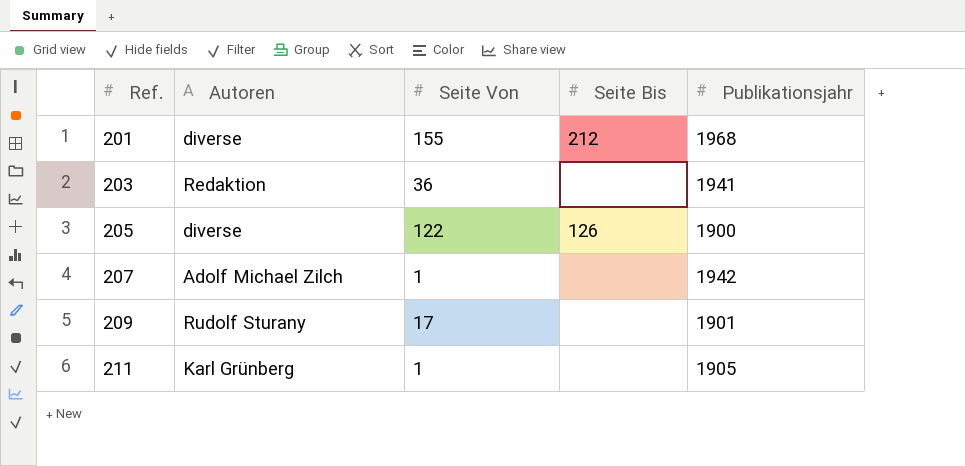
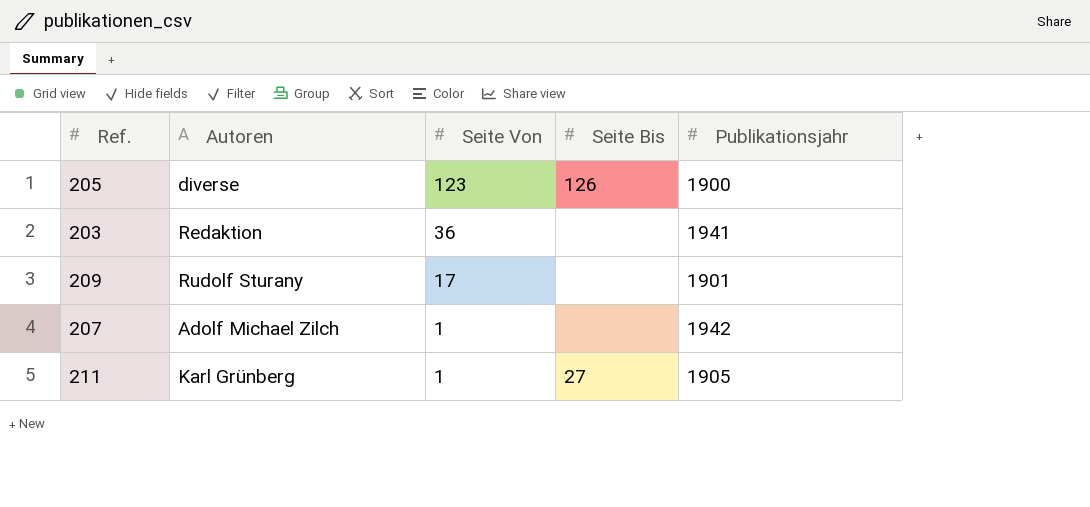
row order: Ref. ascending -> Seite Von descending
row 201: diverse | 155 | 212 | 1968 -> none
205 | Seite Von: 122 -> 123
211 | Seite Bis: none -> 27

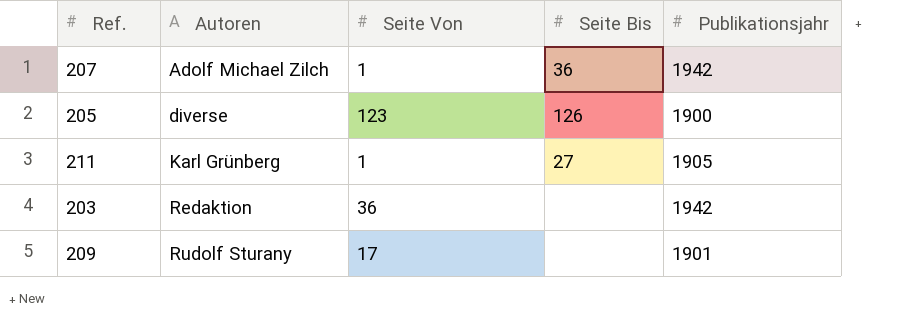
row order: Seite Von descending -> Autoren ascending
207 | Seite Bis: none -> 36
203 | Publikationsjahr: 1941 -> 1942

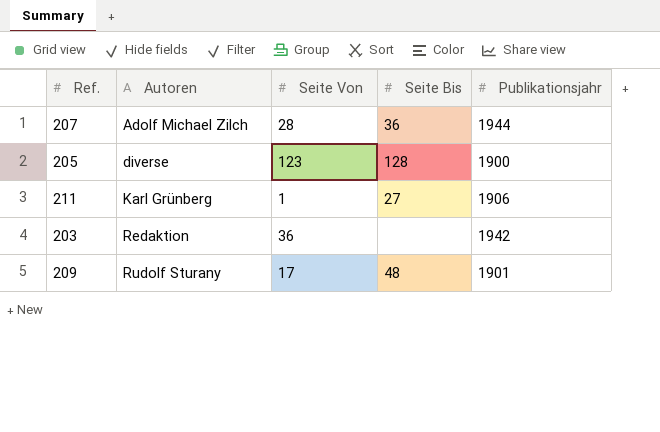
207 | Seite Von: 1 -> 28
207 | Publikationsjahr: 1942 -> 1944
205 | Seite Bis: 126 -> 128
211 | Publikationsjahr: 1905 -> 1906
209 | Seite Bis: none -> 48

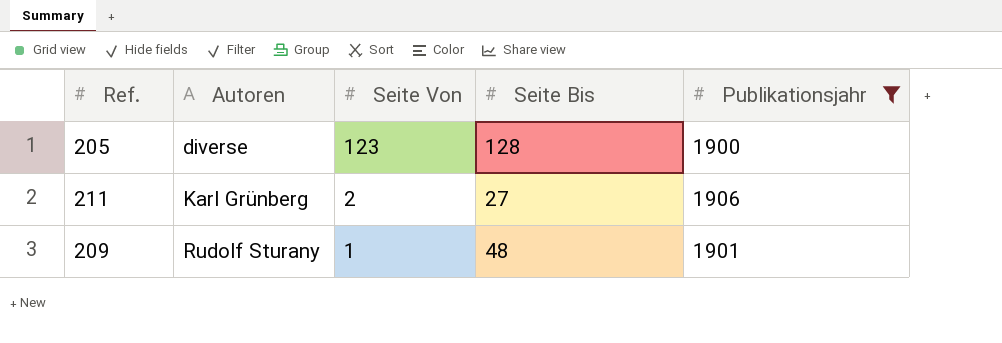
filter: none -> Publikationsjahr <= 1906
211 | Seite Von: 1 -> 2
209 | Seite Von: 17 -> 1

